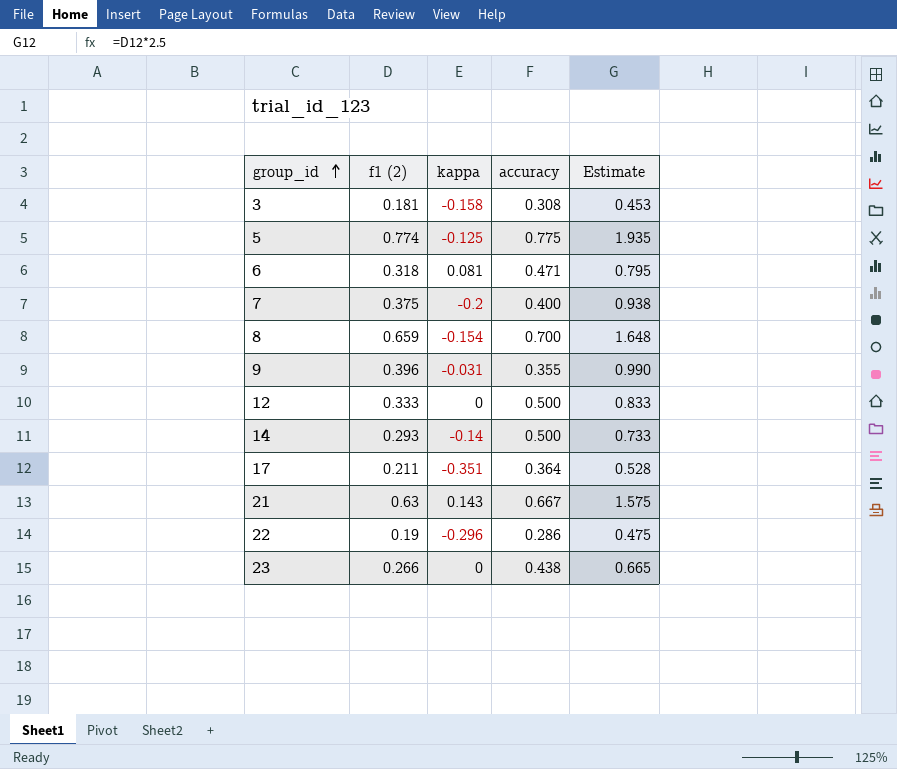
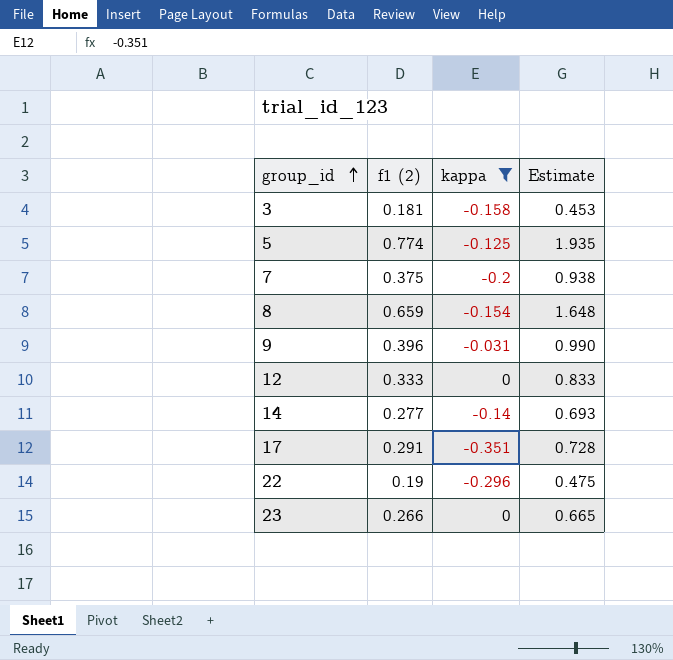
filter: none -> kappa <= 0
column accuracy | position: 4 -> none
14 | f1 (2): 0.293 -> 0.277
14 | Estimate: 0.733 -> 0.693
17 | f1 (2): 0.211 -> 0.291
17 | Estimate: 0.528 -> 0.728

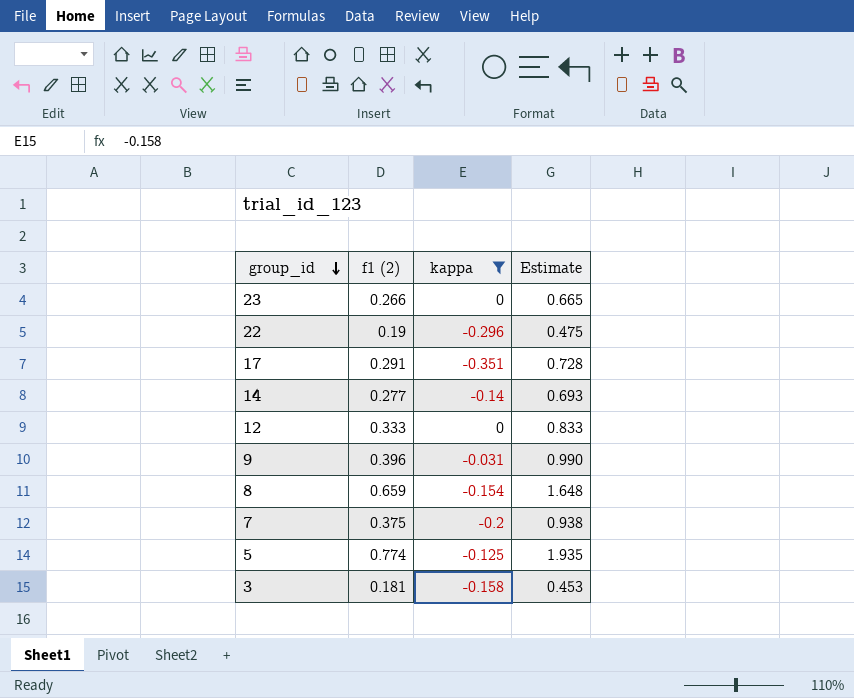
row order: group_id ascending -> group_id descending

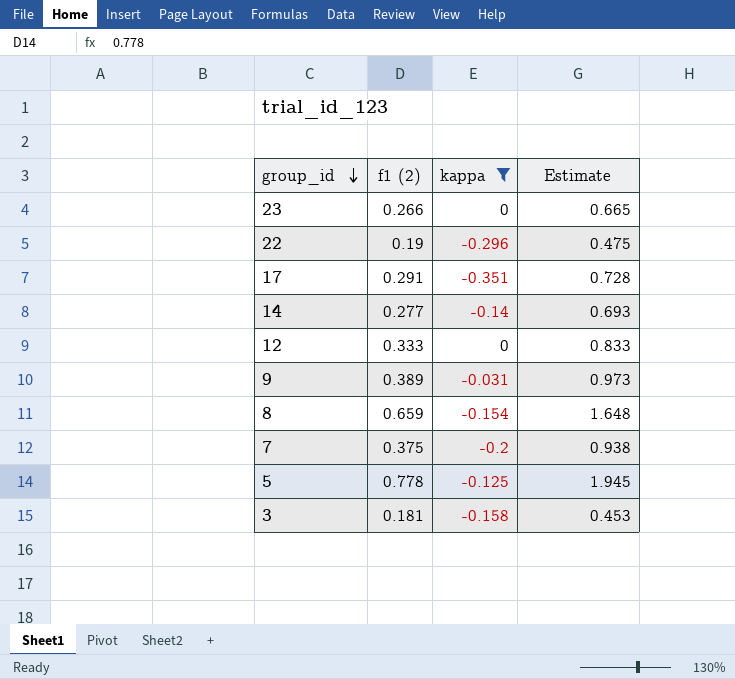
9 | f1 (2): 0.396 -> 0.389
9 | Estimate: 0.990 -> 0.973
5 | f1 (2): 0.774 -> 0.778
5 | Estimate: 1.935 -> 1.945

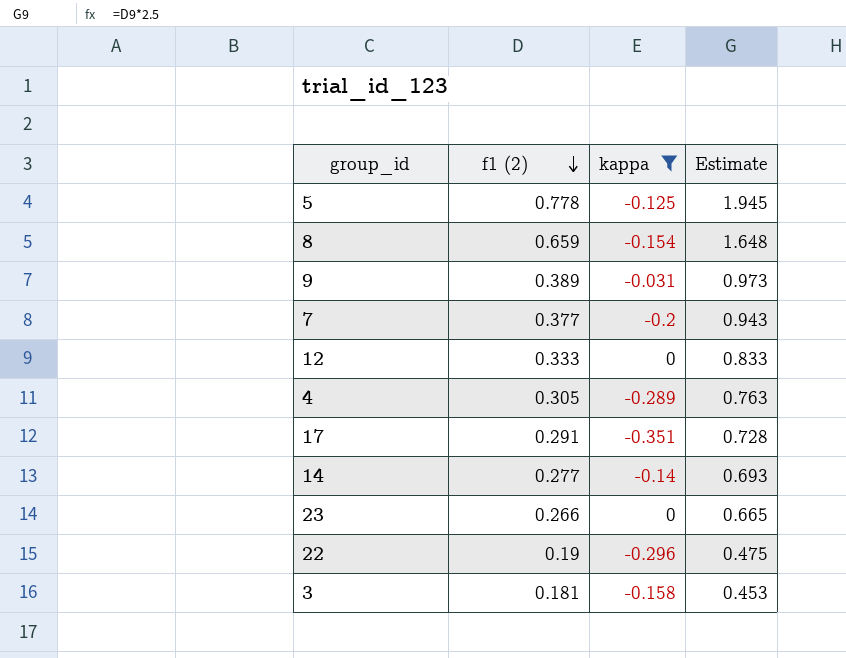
row order: group_id descending -> f1 (2) descending
7 | f1 (2): 0.375 -> 0.377
7 | Estimate: 0.938 -> 0.943
row 4: none -> 0.305 | -0.289 | 0.763

